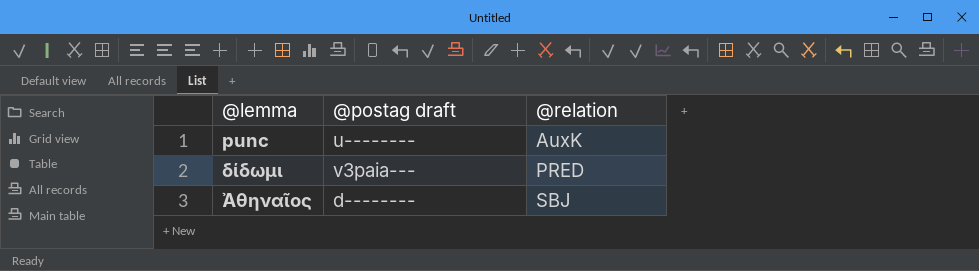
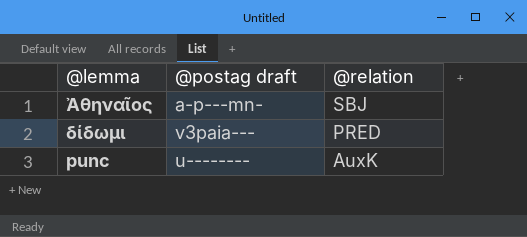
row order: @relation ascending -> @relation descending
Ἀθηναῖος | @postag draft: d-------- -> a-p---mn-

